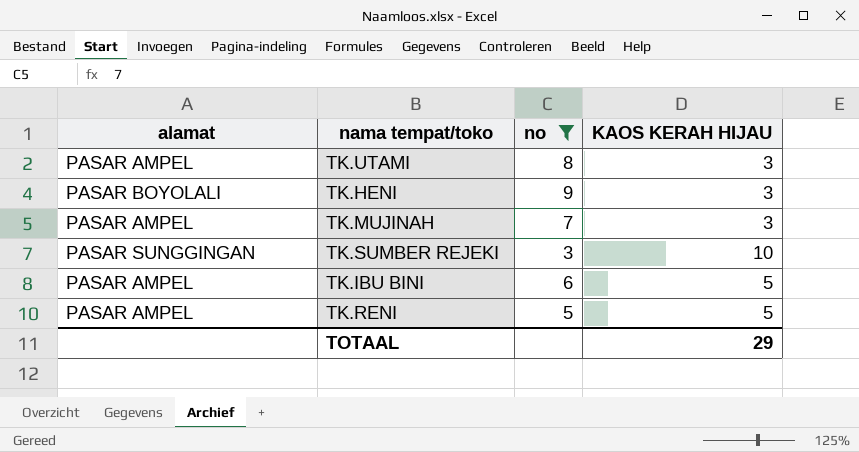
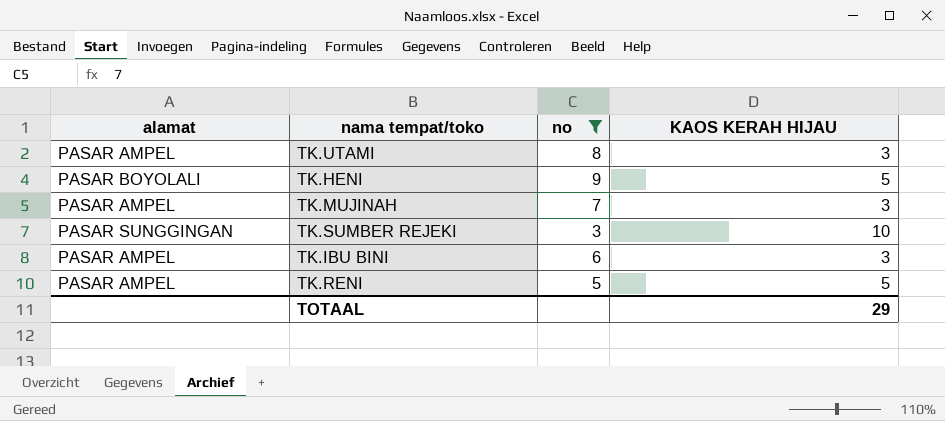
TK.HENI | KAOS KERAH HIJAU: 3 -> 5
TK.IBU BINI | KAOS KERAH HIJAU: 5 -> 3

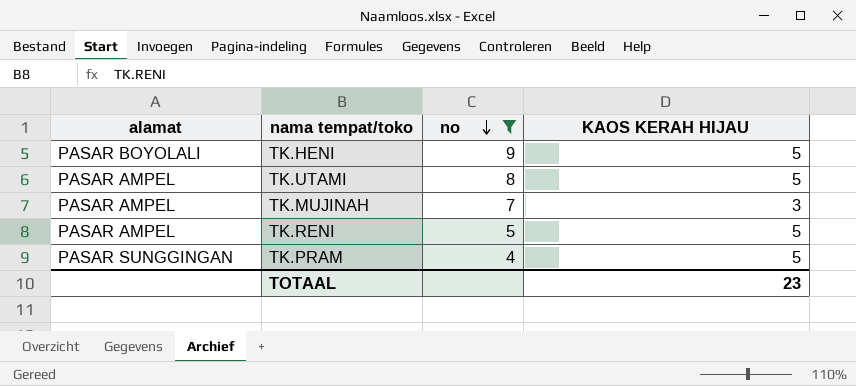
row order: none -> no descending
row TK.SUMBER REJEKI: PASAR SUNGGINGAN | 3 | 10 -> none
row TK.IBU BINI: PASAR AMPEL | 6 | 3 -> none
TK.UTAMI | KAOS KERAH HIJAU: 3 -> 5
row TK.PRAM: none -> PASAR SUNGGINGAN | 4 | 5
TOTAAL | KAOS KERAH HIJAU: 29 -> 23

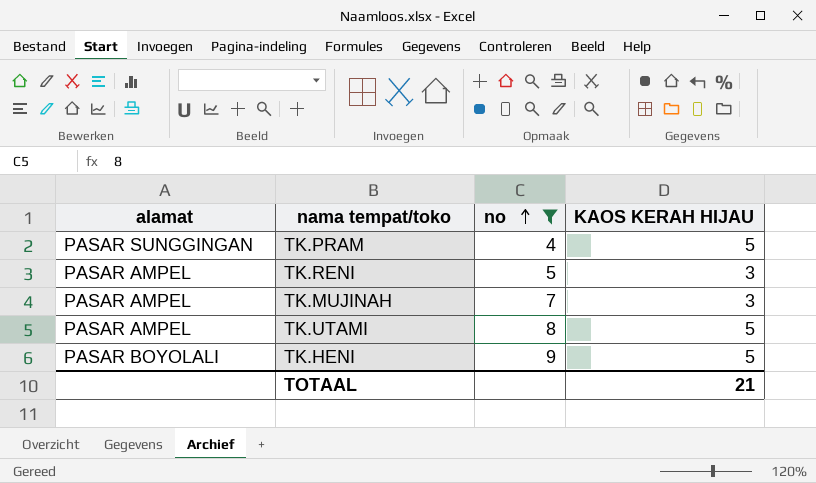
row order: no descending -> no ascending
TK.RENI | KAOS KERAH HIJAU: 5 -> 3
TOTAAL | KAOS KERAH HIJAU: 23 -> 21

